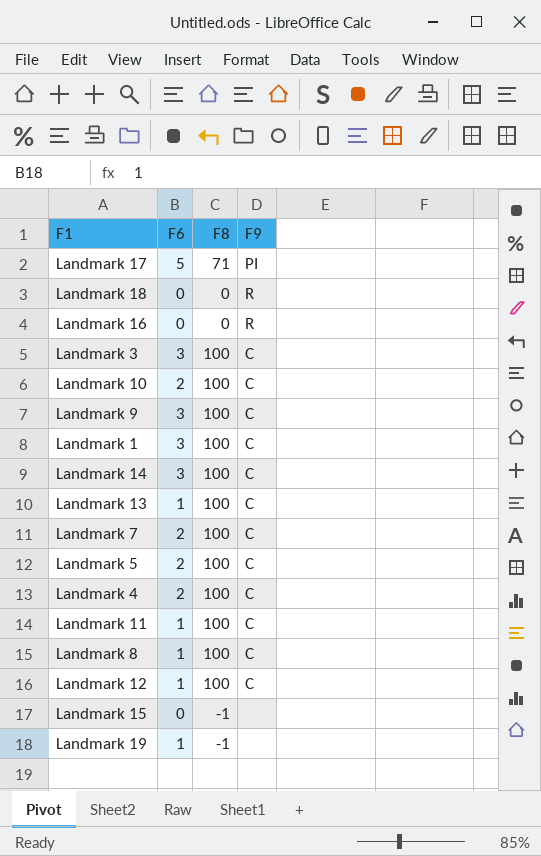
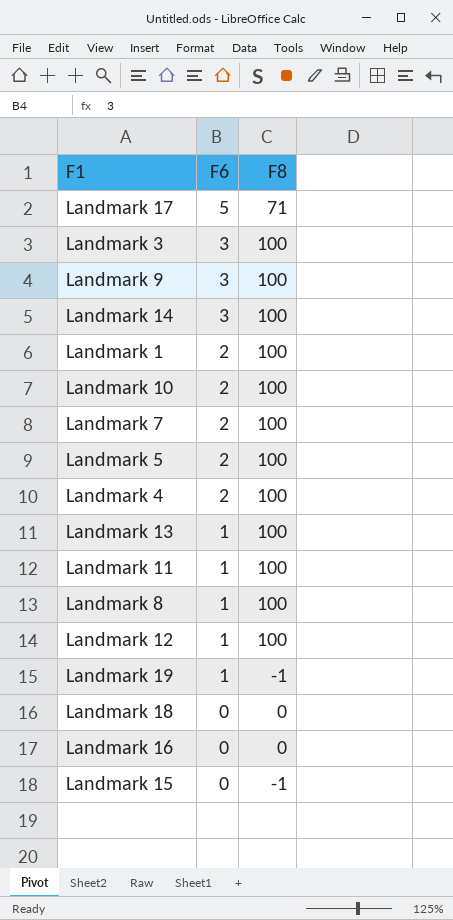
row order: none -> F6 descending
column F9 | position: 4 -> none
Landmark 1 | F6: 3 -> 2

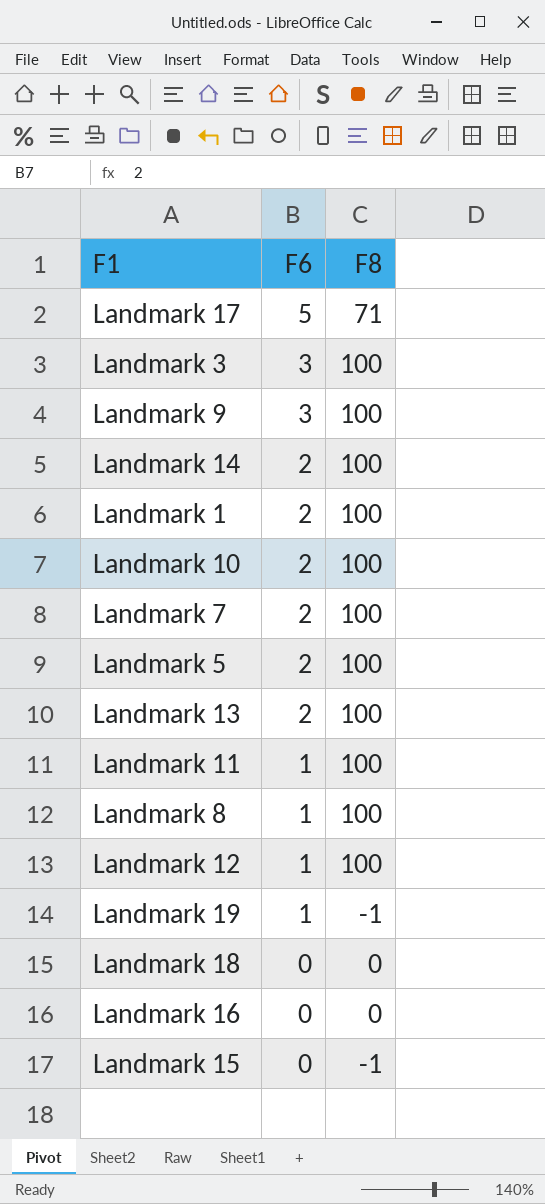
row Landmark 4: 2 | 100 -> none
Landmark 14 | F6: 3 -> 2
Landmark 13 | F6: 1 -> 2

